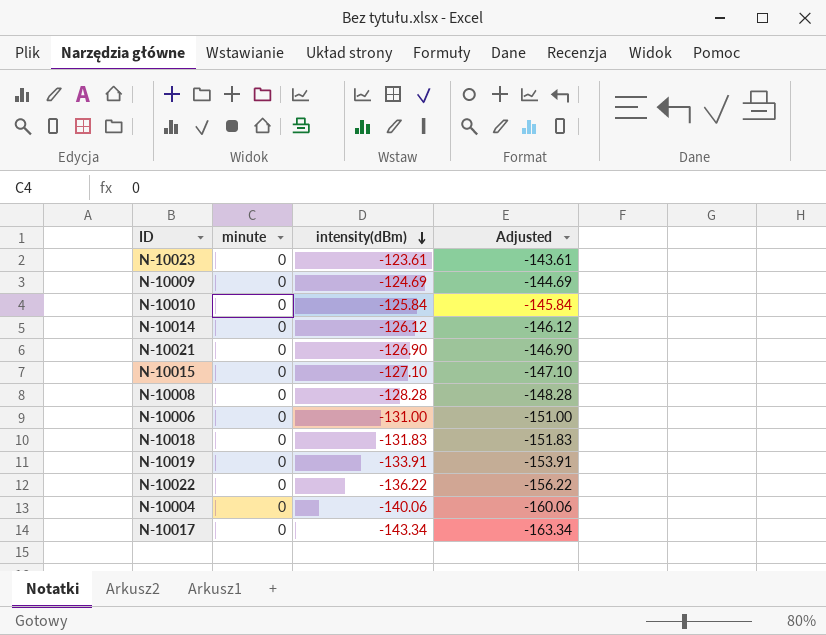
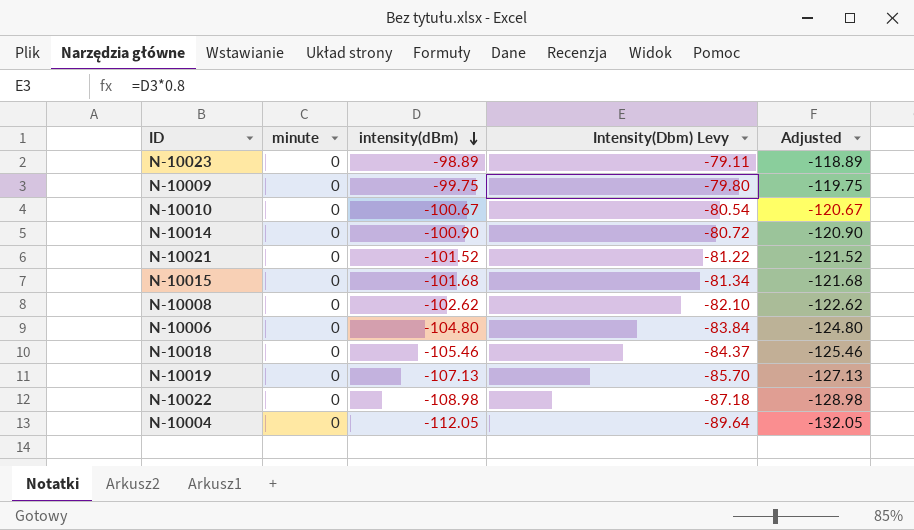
column Intensity(Dbm) Levy | formula: none -> [intensity(dBm)] * 0.8
row N-10017: 0 | -143.34 | -163.34 -> none
N-10023 | intensity(dBm): -123.61 -> -98.89
N-10023 | Adjusted: -143.61 -> -118.89
N-10009 | intensity(dBm): -124.69 -> -99.75
N-10009 | Adjusted: -144.69 -> -119.75
N-10010 | intensity(dBm): -125.84 -> -100.67
N-10010 | Adjusted: -145.84 -> -120.67
N-10014 | intensity(dBm): -126.12 -> -100.90
N-10014 | Adjusted: -146.12 -> -120.90
N-10021 | intensity(dBm): -126.90 -> -101.52
N-10021 | Adjusted: -146.90 -> -121.52
N-10015 | intensity(dBm): -127.10 -> -101.68
N-10015 | Adjusted: -147.10 -> -121.68
N-10008 | intensity(dBm): -128.28 -> -102.62
N-10008 | Adjusted: -148.28 -> -122.62
N-10006 | intensity(dBm): -131.00 -> -104.80
N-10006 | Adjusted: -151.00 -> -124.80
N-10018 | intensity(dBm): -131.83 -> -105.46
N-10018 | Adjusted: -151.83 -> -125.46
N-10019 | intensity(dBm): -133.91 -> -107.13
N-10019 | Adjusted: -153.91 -> -127.13
N-10022 | intensity(dBm): -136.22 -> -108.98
N-10022 | Adjusted: -156.22 -> -128.98
N-10004 | intensity(dBm): -140.06 -> -112.05
N-10004 | Adjusted: -160.06 -> -132.05

